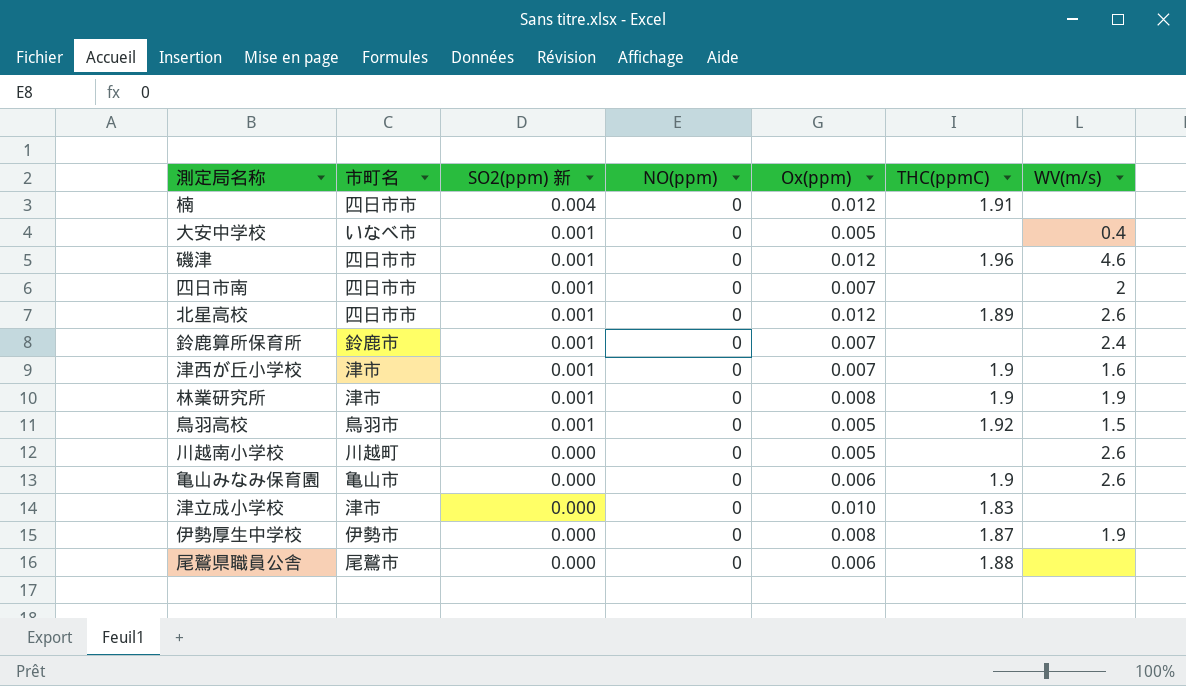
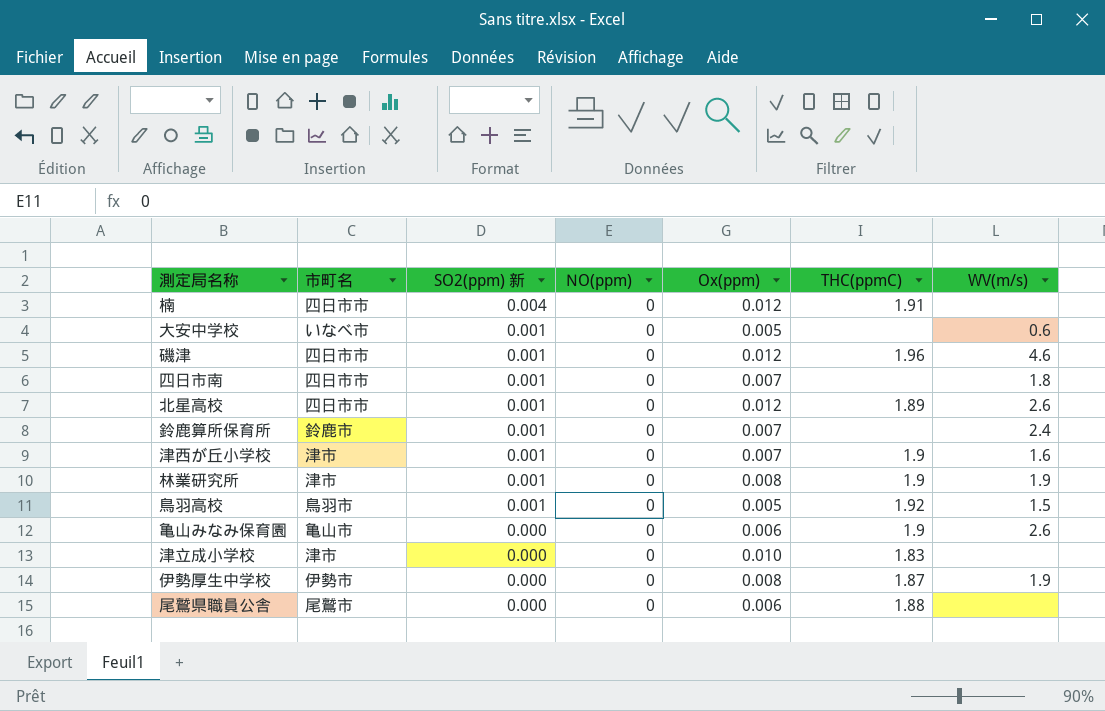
row 川越南小学校: 川越町 | 0.000 | 0 | 0.005 | none | 2.6 -> none
大安中学校 | WV(m/s): 0.4 -> 0.6
四日市南 | WV(m/s): 2 -> 1.8

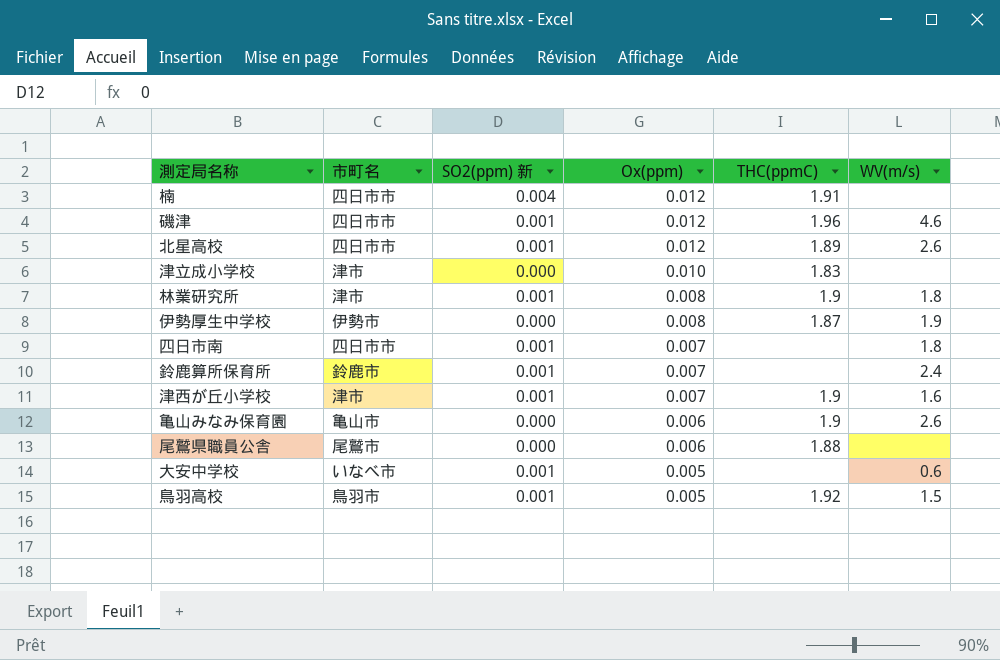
row order: SO2(ppm) 新 descending -> Ox(ppm) descending
column NO(ppm) | position: 4 -> none
林業研究所 | WV(m/s): 1.9 -> 1.8

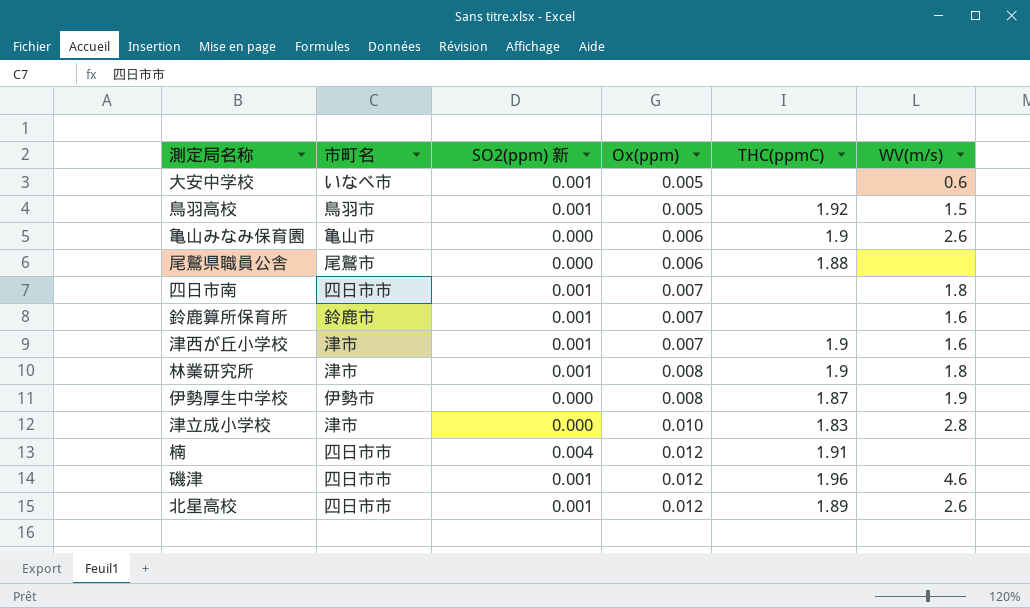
row order: Ox(ppm) descending -> Ox(ppm) ascending
鈴鹿算所保育所 | WV(m/s): 2.4 -> 1.6
津立成小学校 | WV(m/s): none -> 2.8

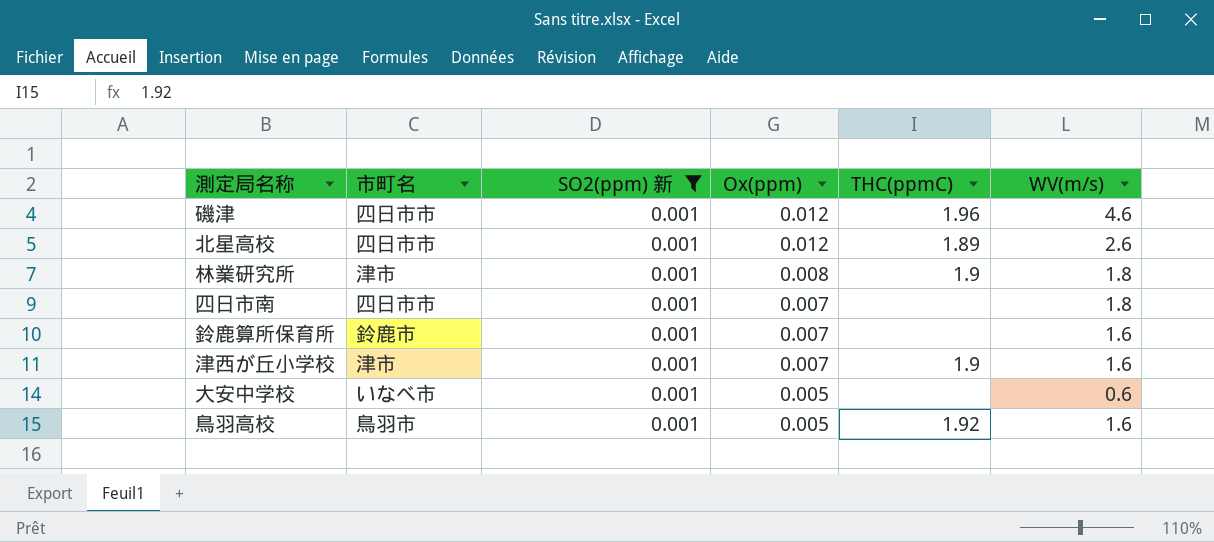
filter: none -> SO2(ppm) 新 = 0.001
row order: Ox(ppm) ascending -> Ox(ppm) descending
鳥羽高校 | WV(m/s): 1.5 -> 1.6

